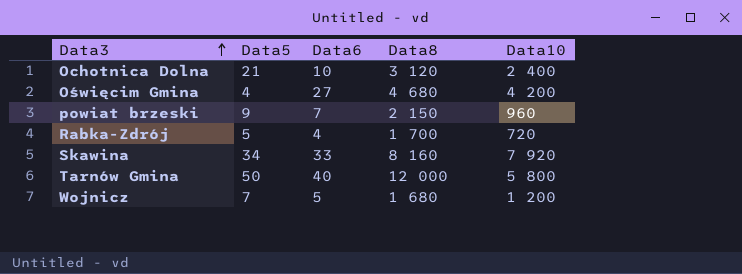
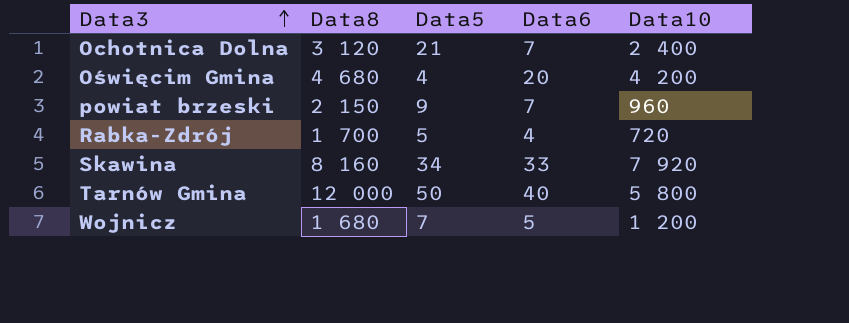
column Data8 | position: 4 -> 2
Ochotnica Dolna | Data6: 10 -> 7
Oświęcim Gmina | Data6: 27 -> 20

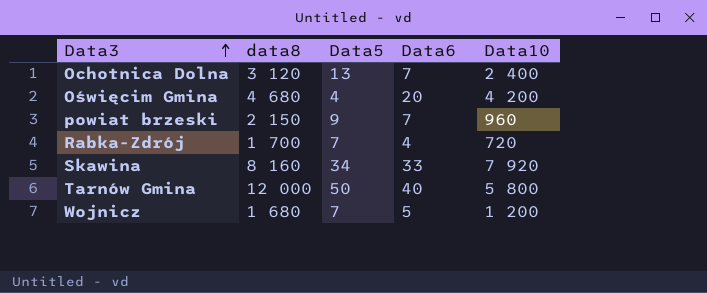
column name: Data8 -> data8
Ochotnica Dolna | Data5: 21 -> 13
Rabka-Zdrój | Data5: 5 -> 7

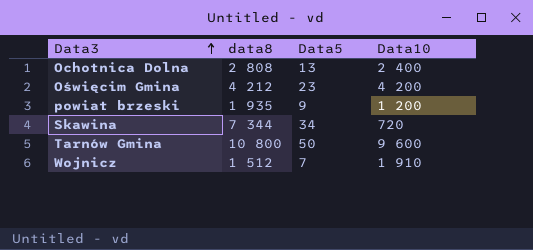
column Data6 | position: 4 -> none
row Rabka-Zdrój: 1 700 | 7 | 4 | 720 -> none
Ochotnica Dolna | data8: 3 120 -> 2 808
Oświęcim Gmina | data8: 4 680 -> 4 212
Oświęcim Gmina | Data5: 4 -> 23
powiat brzeski | data8: 2 150 -> 1 935
powiat brzeski | Data10: 960 -> 1 200
Skawina | data8: 8 160 -> 7 344
Skawina | Data10: 7 920 -> 720
Tarnów Gmina | data8: 12 000 -> 10 800
Tarnów Gmina | Data10: 5 800 -> 9 600
Wojnicz | data8: 1 680 -> 1 512
Wojnicz | Data10: 1 200 -> 1 910

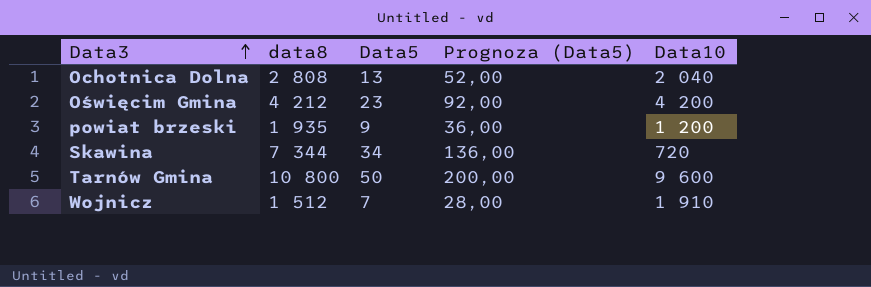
column Prognoza (Data5) | formula: none -> [Data5] * 4
Ochotnica Dolna | Data10: 2 400 -> 2 040

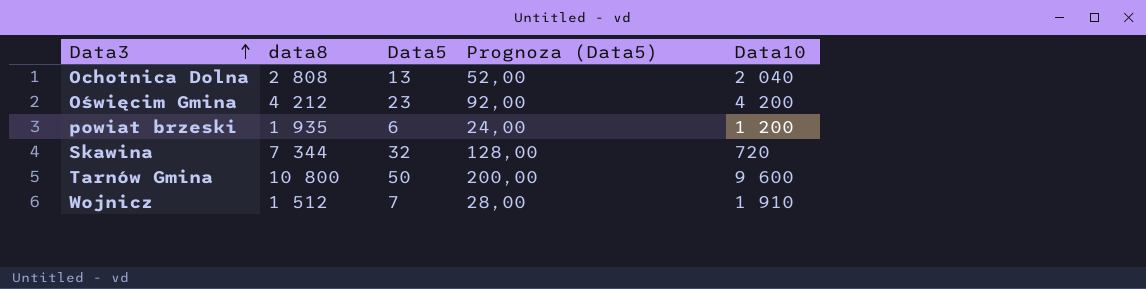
powiat brzeski | Data5: 9 -> 6
powiat brzeski | Prognoza (Data5): 36,00 -> 24,00
Skawina | Data5: 34 -> 32
Skawina | Prognoza (Data5): 136,00 -> 128,00

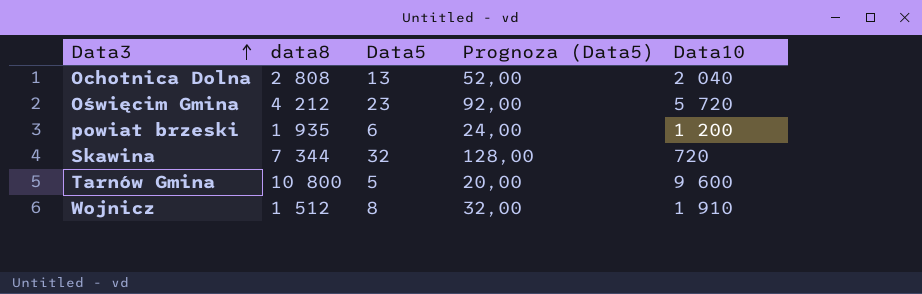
Oświęcim Gmina | Data10: 4 200 -> 5 720
Tarnów Gmina | Data5: 50 -> 5
Tarnów Gmina | Prognoza (Data5): 200,00 -> 20,00
Wojnicz | Data5: 7 -> 8
Wojnicz | Prognoza (Data5): 28,00 -> 32,00

